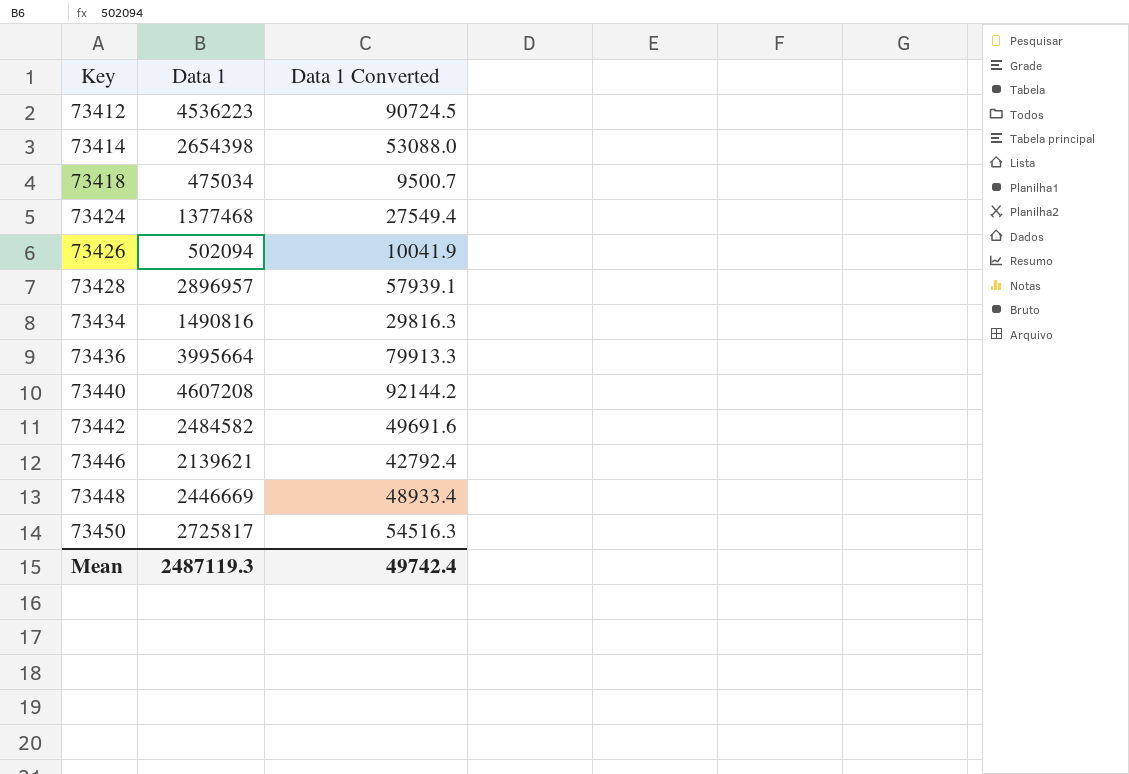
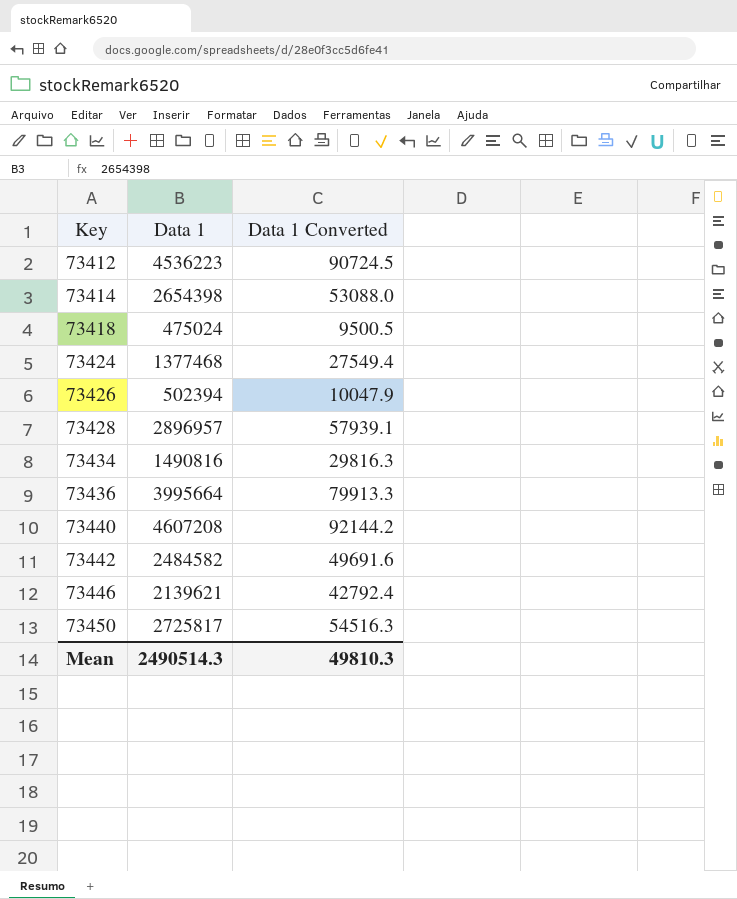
row 73448: 2446669 | 48933.4 -> none
73418 | Data 1: 475034 -> 475024
73418 | Data 1 Converted: 9500.7 -> 9500.5
73426 | Data 1: 502094 -> 502394
73426 | Data 1 Converted: 10041.9 -> 10047.9
Mean | Data 1: 2487119.3 -> 2490514.3
Mean | Data 1 Converted: 49742.4 -> 49810.3

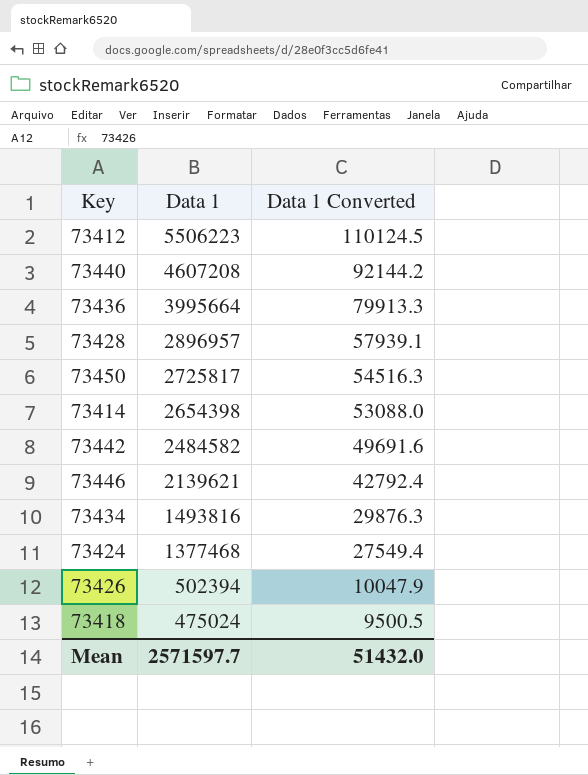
row order: Key ascending -> Data 1 descending
73412 | Data 1: 4536223 -> 5506223
73412 | Data 1 Converted: 90724.5 -> 110124.5
73434 | Data 1: 1490816 -> 1493816
73434 | Data 1 Converted: 29816.3 -> 29876.3
Mean | Data 1: 2490514.3 -> 2571597.7
Mean | Data 1 Converted: 49810.3 -> 51432.0

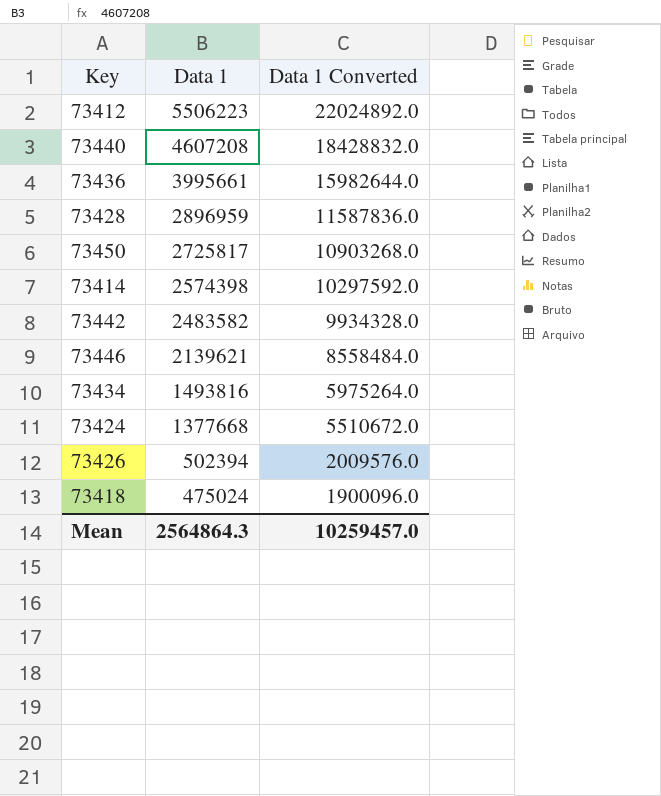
column Data 1 Converted | formula: [Data 1] * 0.02 -> [Data 1] * 4
73436 | Data 1: 3995664 -> 3995661
73428 | Data 1: 2896957 -> 2896959
73414 | Data 1: 2654398 -> 2574398
73442 | Data 1: 2484582 -> 2483582
73424 | Data 1: 1377468 -> 1377668
Mean | Data 1: 2571597.7 -> 2564864.3
Mean | Data 1 Converted: 51432.0 -> 10259457.0

